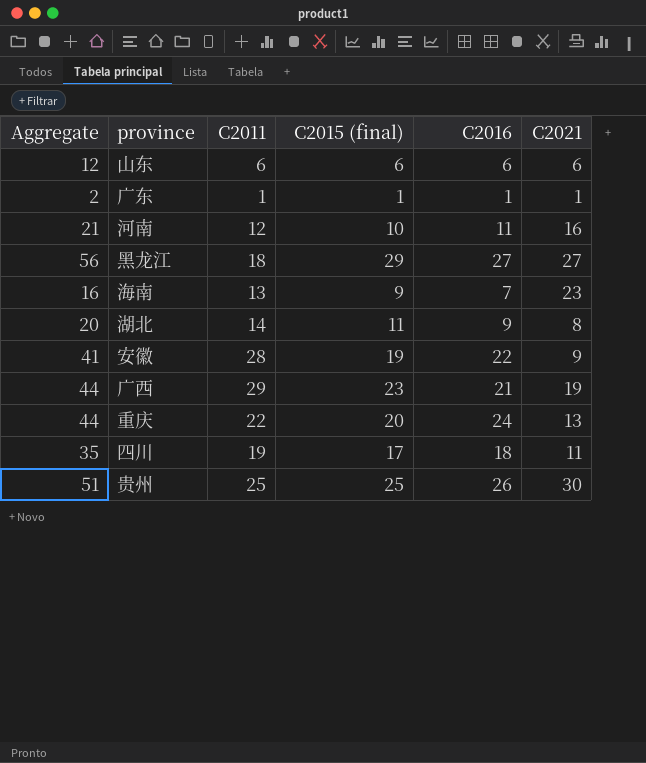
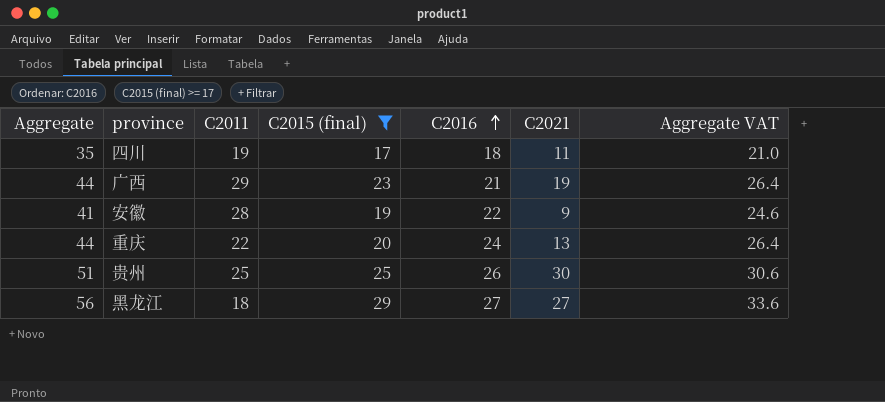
filter: none -> C2015 (final) >= 17
row order: none -> C2016 ascending
column Aggregate VAT | formula: none -> [Aggregate] * 0.6

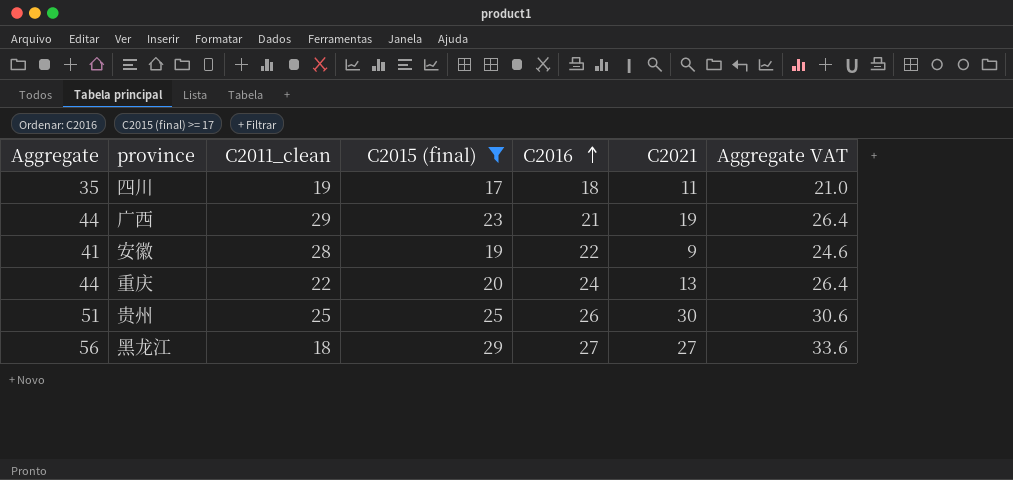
column name: C2011 -> C2011_clean

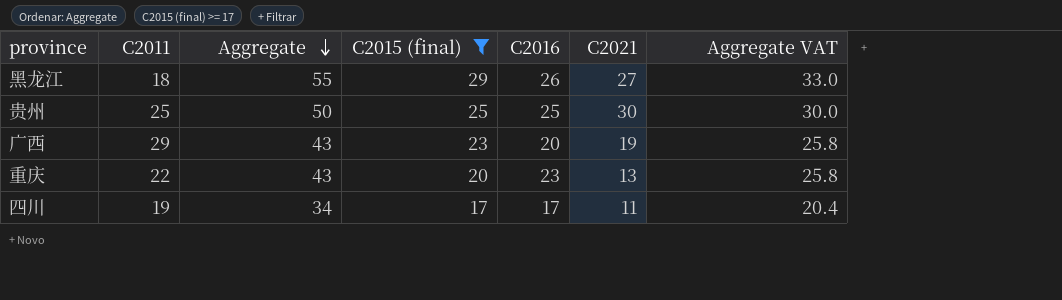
row order: C2016 ascending -> Aggregate descending
column name: C2011_clean -> C2011
column Aggregate | position: 1 -> 3
row 安徽: 41 | 28 | 19 | 22 | 9 | 24.6 -> none
黑龙江 | Aggregate: 56 -> 55
黑龙江 | C2016: 27 -> 26
黑龙江 | Aggregate VAT: 33.6 -> 33.0
贵州 | Aggregate: 51 -> 50
贵州 | C2016: 26 -> 25
贵州 | Aggregate VAT: 30.6 -> 30.0
广西 | Aggregate: 44 -> 43
广西 | C2016: 21 -> 20
广西 | Aggregate VAT: 26.4 -> 25.8
重庆 | Aggregate: 44 -> 43
重庆 | C2016: 24 -> 23
重庆 | Aggregate VAT: 26.4 -> 25.8
四川 | Aggregate: 35 -> 34
四川 | C2016: 18 -> 17
四川 | Aggregate VAT: 21.0 -> 20.4

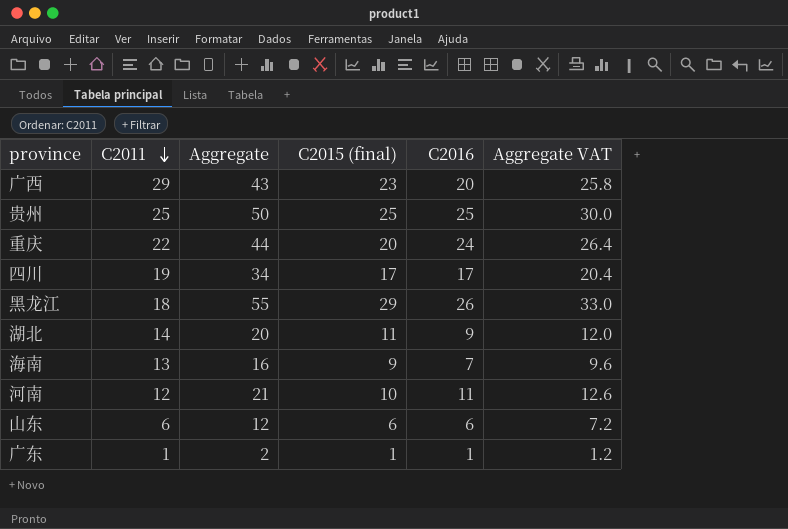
filter: C2015 (final) >= 17 -> none
row order: Aggregate descending -> C2011 descending
column C2021 | position: 6 -> none
重庆 | Aggregate: 43 -> 44
重庆 | C2016: 23 -> 24
重庆 | Aggregate VAT: 25.8 -> 26.4

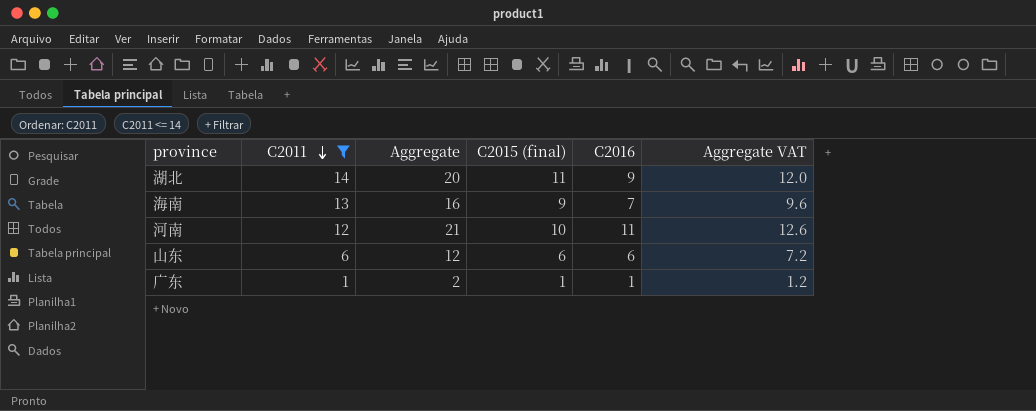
filter: none -> C2011 <= 14

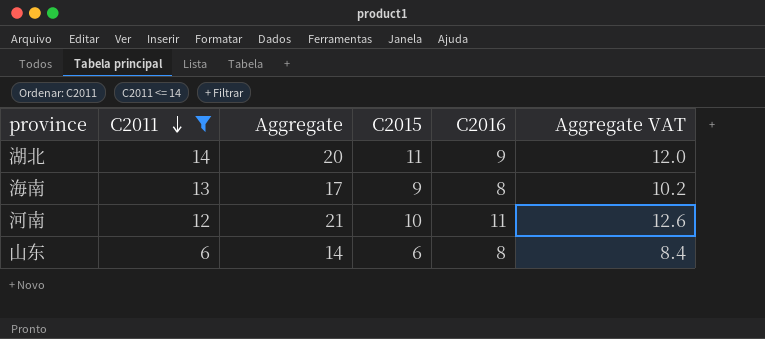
column name: C2015 (final) -> C2015
row 广东: 1 | 2 | 1 | 1 | 1.2 -> none
海南 | Aggregate: 16 -> 17
海南 | C2016: 7 -> 8
海南 | Aggregate VAT: 9.6 -> 10.2
山东 | Aggregate: 12 -> 14
山东 | C2016: 6 -> 8
山东 | Aggregate VAT: 7.2 -> 8.4

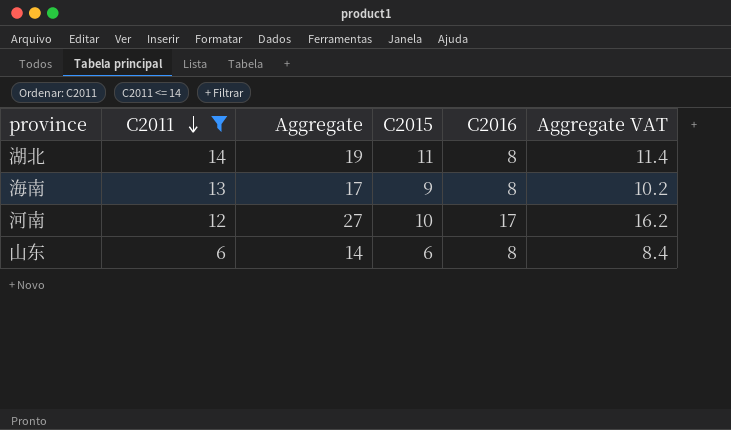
湖北 | Aggregate: 20 -> 19
湖北 | C2016: 9 -> 8
湖北 | Aggregate VAT: 12.0 -> 11.4
河南 | Aggregate: 21 -> 27
河南 | C2016: 11 -> 17
河南 | Aggregate VAT: 12.6 -> 16.2

